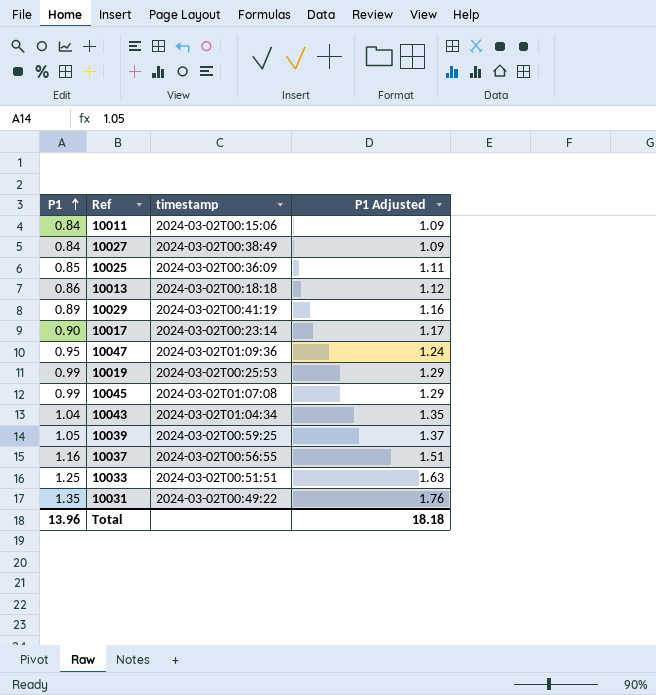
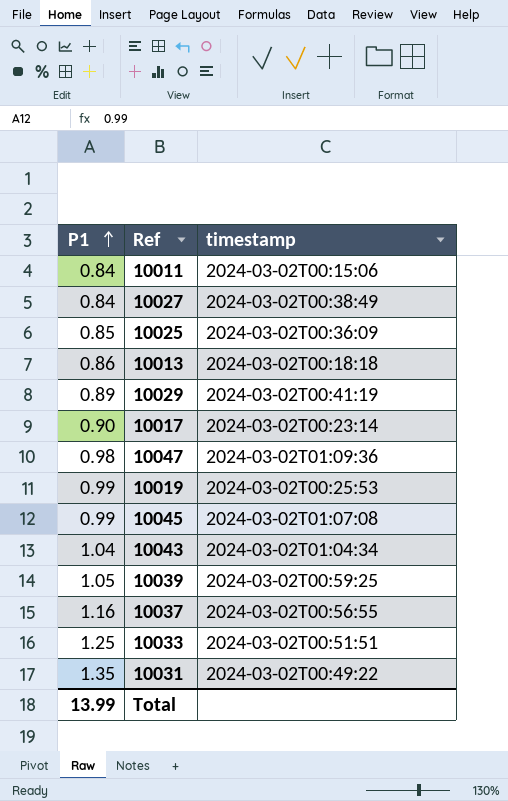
column P1 Adjusted | formula: [P1] * 1.3 -> none
10047 | P1: 0.95 -> 0.98
Total | P1: 13.96 -> 13.99

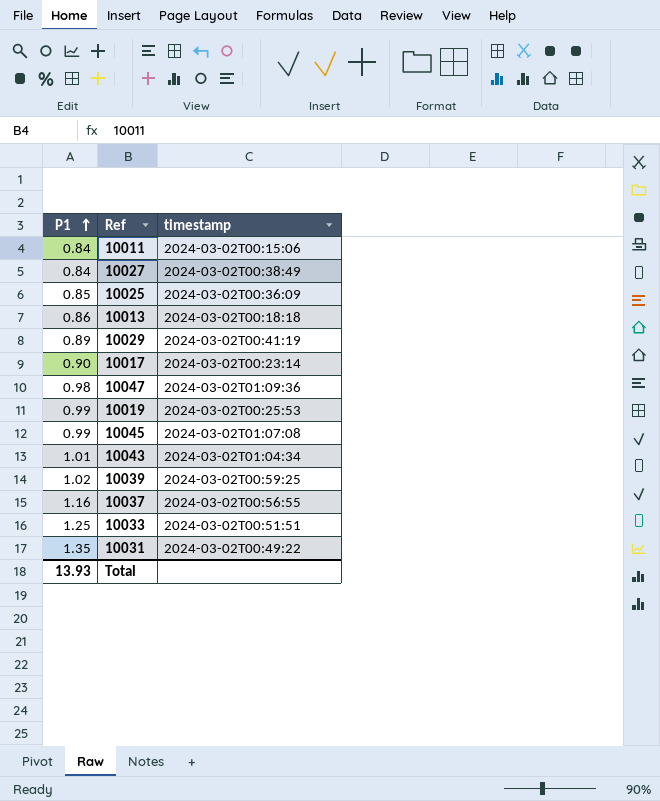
10043 | P1: 1.04 -> 1.01
10039 | P1: 1.05 -> 1.02
Total | P1: 13.99 -> 13.93

